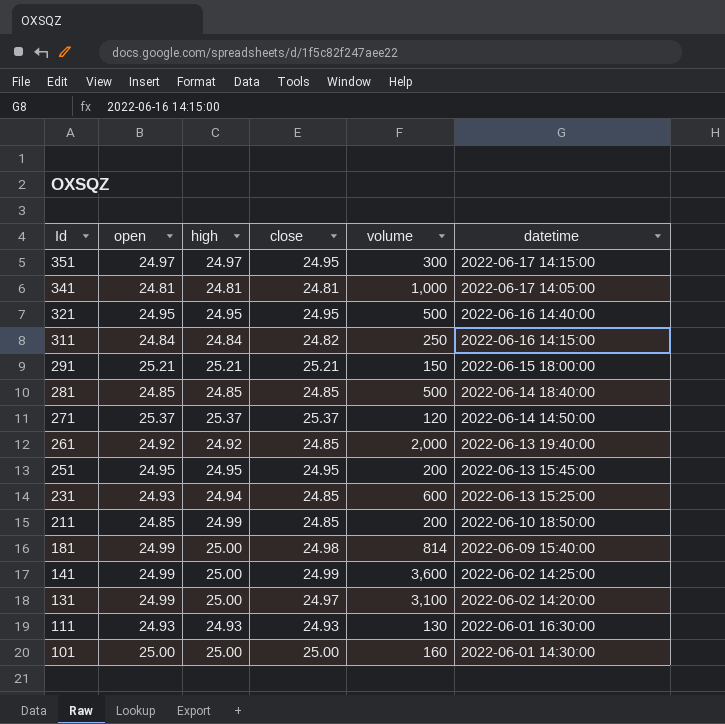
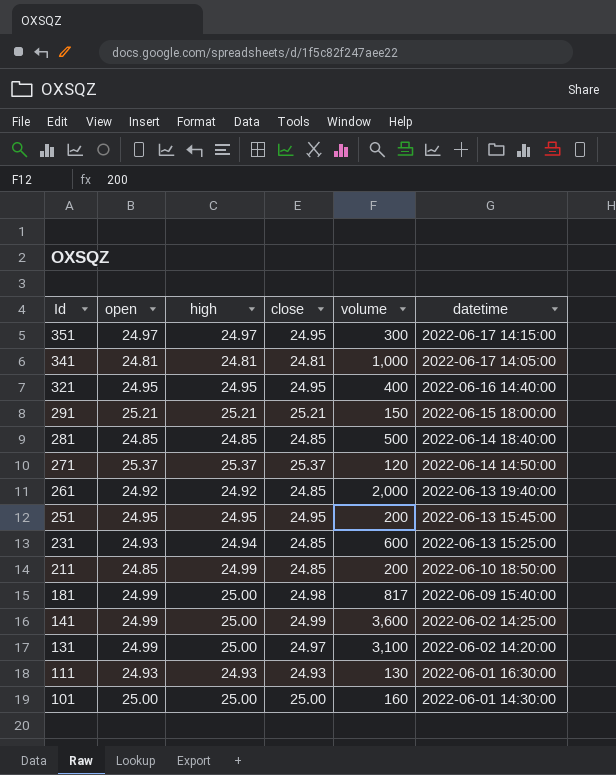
row 311: 24.84 | 24.84 | 24.82 | 250 | 2022-06-16 14:15:00 -> none
321 | volume: 500 -> 400
181 | volume: 814 -> 817

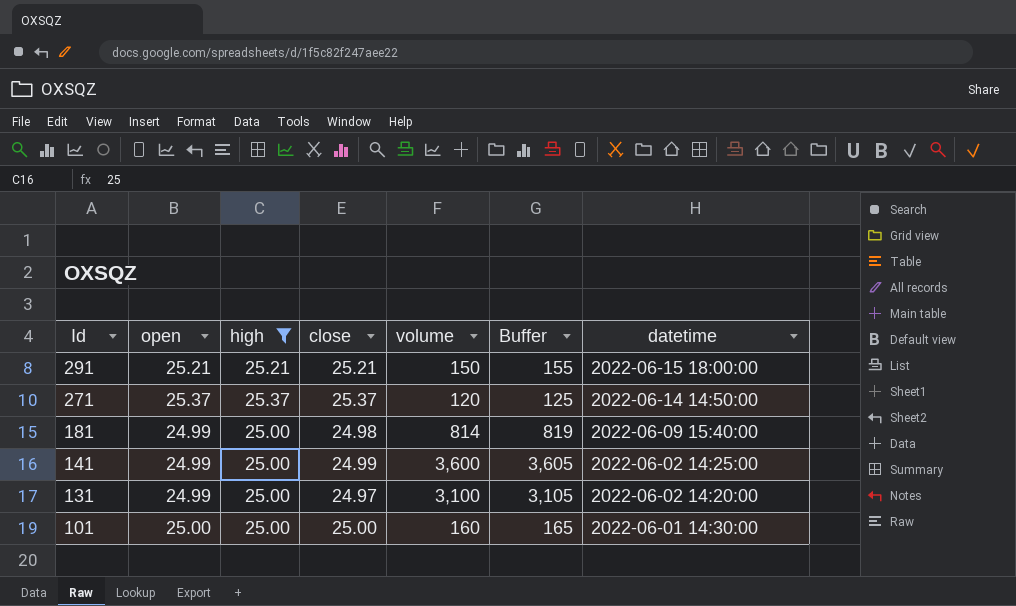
filter: none -> high >= 25.00
column Buffer | formula: none -> [volume] + 5
181 | volume: 817 -> 814

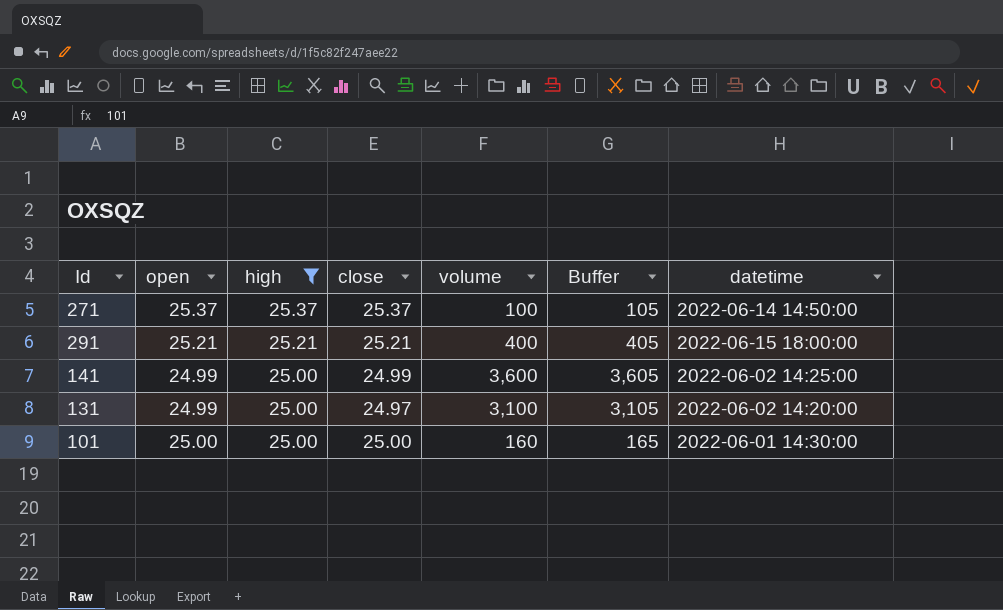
row order: Id descending -> high descending
row 181: 24.99 | 25.00 | 24.98 | 814 | 819 | 2022-06-09 15:40:00 -> none
271 | volume: 120 -> 100
271 | Buffer: 125 -> 105
291 | volume: 150 -> 400
291 | Buffer: 155 -> 405

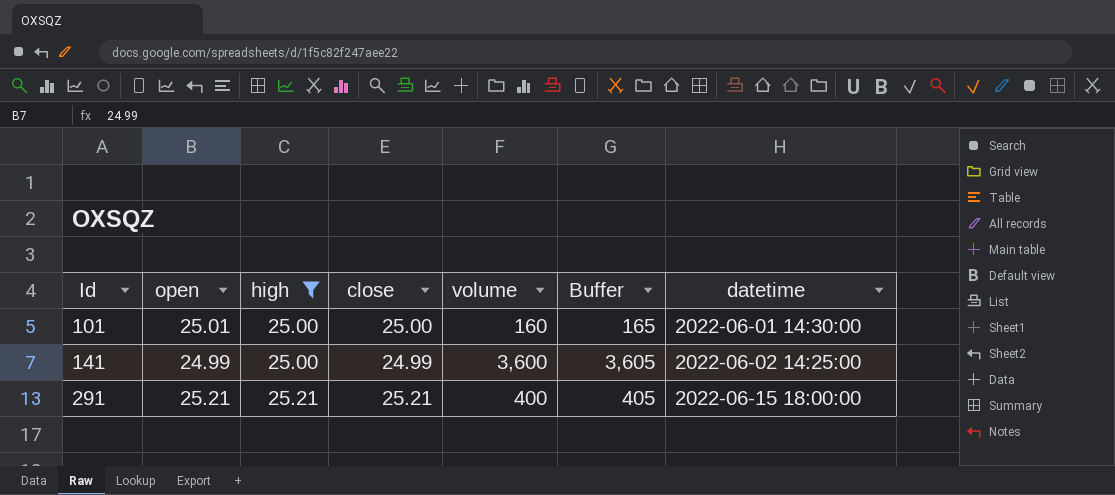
row order: high descending -> Id ascending
row 271: 25.37 | 25.37 | 25.37 | 100 | 105 | 2022-06-14 14:50:00 -> none
row 131: 24.99 | 25.00 | 24.97 | 3,100 | 3,105 | 2022-06-02 14:20:00 -> none
101 | open: 25.00 -> 25.01

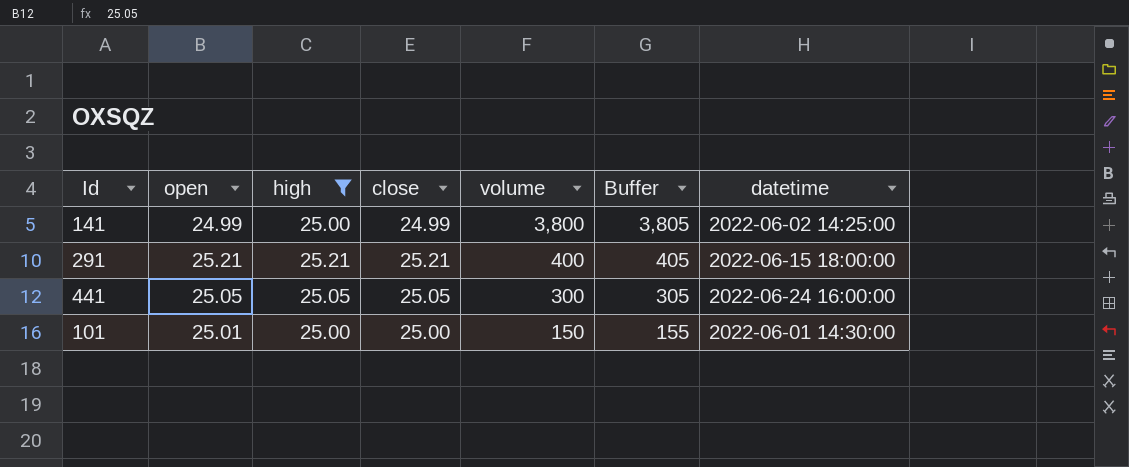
row order: Id ascending -> volume descending
141 | volume: 3,600 -> 3,800
141 | Buffer: 3,605 -> 3,805
row 441: none -> 25.05 | 25.05 | 25.05 | 300 | 305 | 2022-06-24 16:00:00
101 | volume: 160 -> 150
101 | Buffer: 165 -> 155

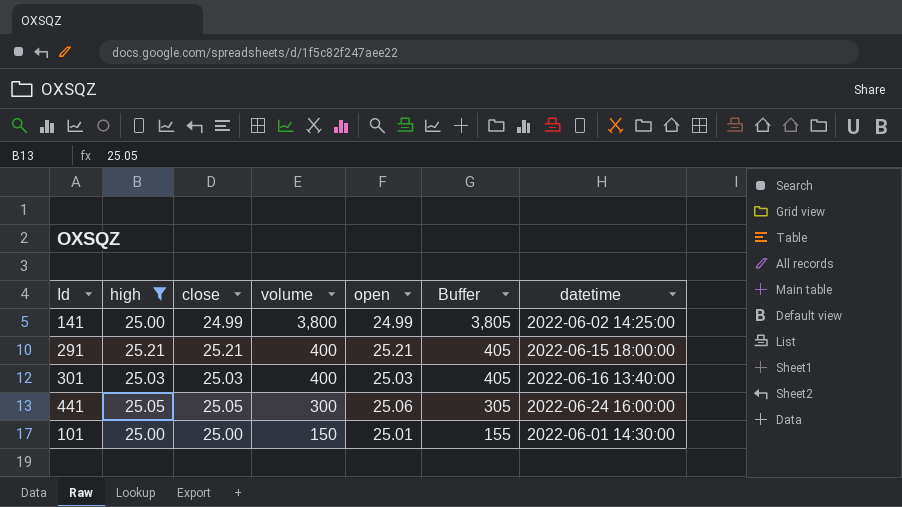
column open | position: 2 -> 5
row 301: none -> 25.03 | 25.03 | 400 | 25.03 | 405 | 2022-06-16 13:40:00
441 | open: 25.05 -> 25.06

